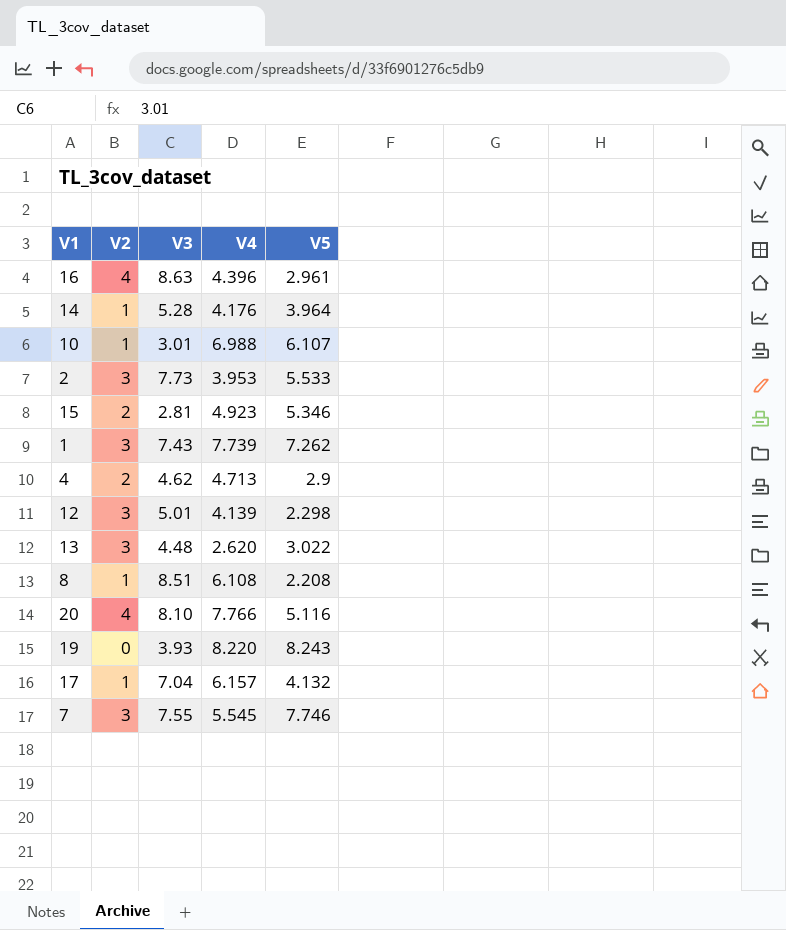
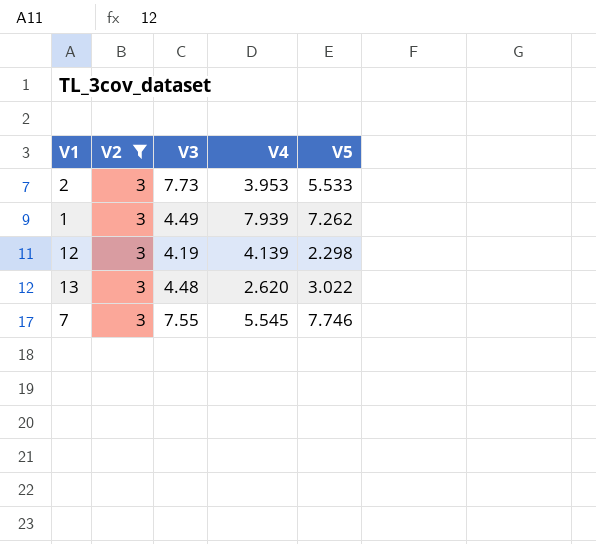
filter: none -> V2 = 3
1 | V3: 7.43 -> 4.49
1 | V4: 7.739 -> 7.939
12 | V3: 5.01 -> 4.19

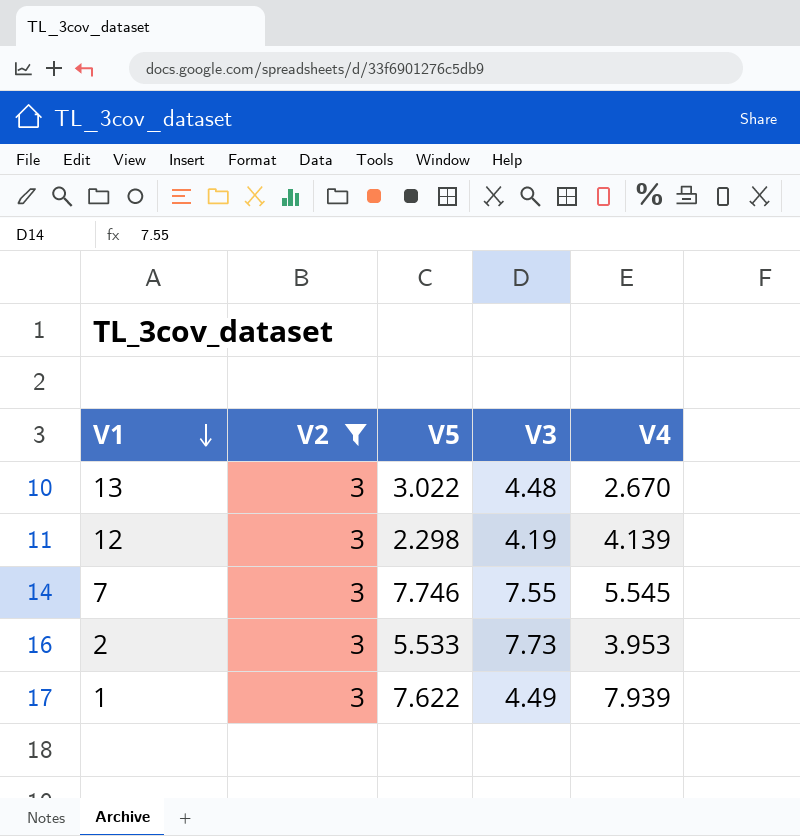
row order: none -> V1 descending
column V5 | position: 5 -> 3
13 | V4: 2.620 -> 2.670
1 | V5: 7.262 -> 7.622

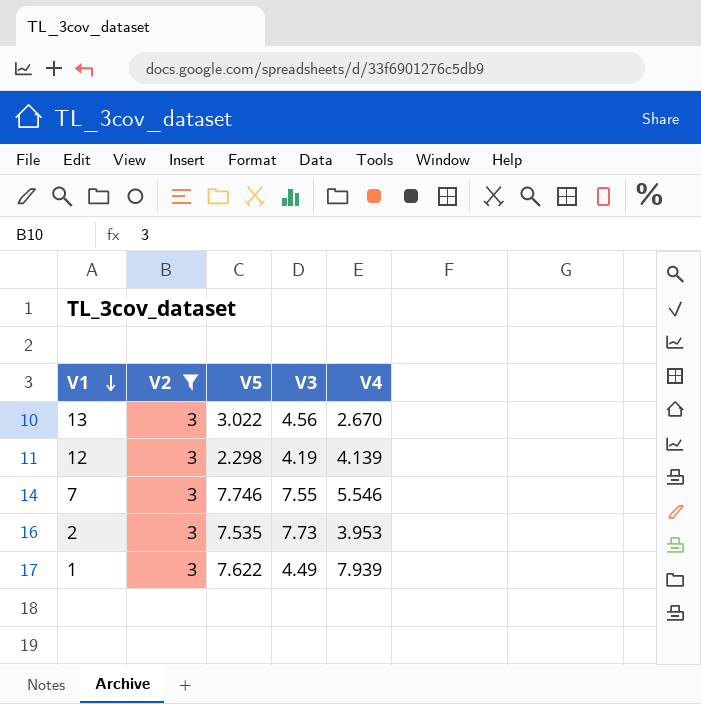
13 | V3: 4.48 -> 4.56
7 | V4: 5.545 -> 5.546
2 | V5: 5.533 -> 7.535

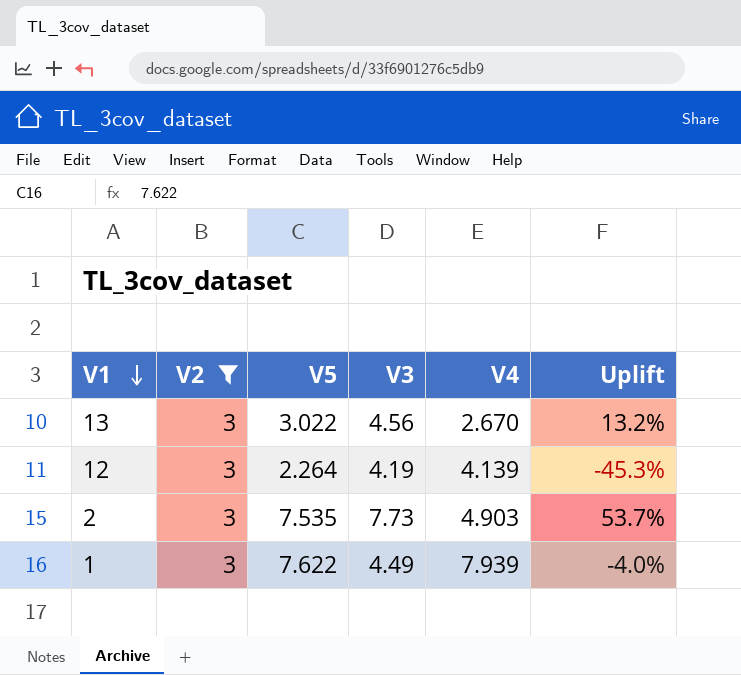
column Uplift | formula: none -> ([V5] - [V4]) / [V4]
row 7: 3 | 7.746 | 7.55 | 5.546 -> none
12 | V5: 2.298 -> 2.264
2 | V4: 3.953 -> 4.903

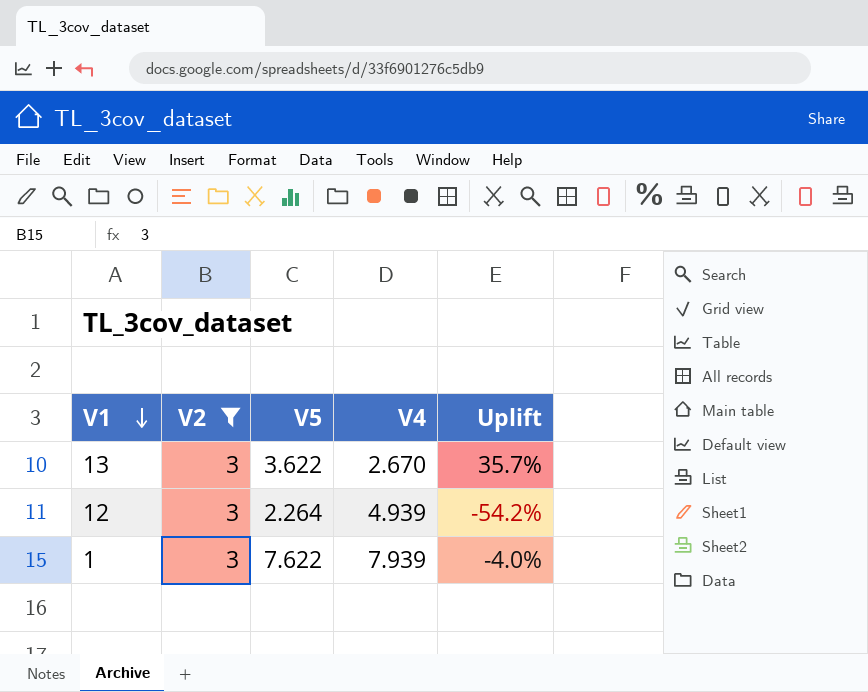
column V3 | position: 4 -> none
row 2: 3 | 7.535 | 7.73 | 4.903 | 53.7% -> none
13 | V5: 3.022 -> 3.622
13 | Uplift: 13.2% -> 35.7%
12 | V4: 4.139 -> 4.939
12 | Uplift: -45.3% -> -54.2%

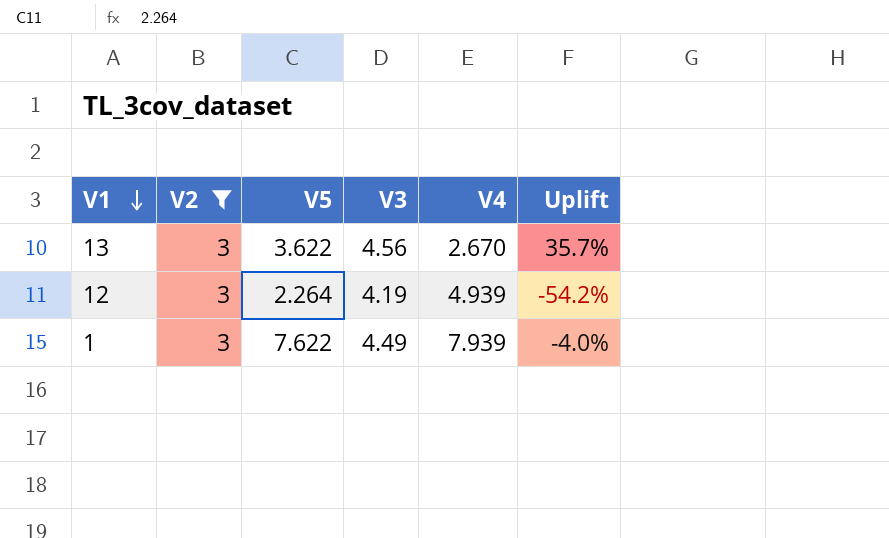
column V3 | position: none -> 4

